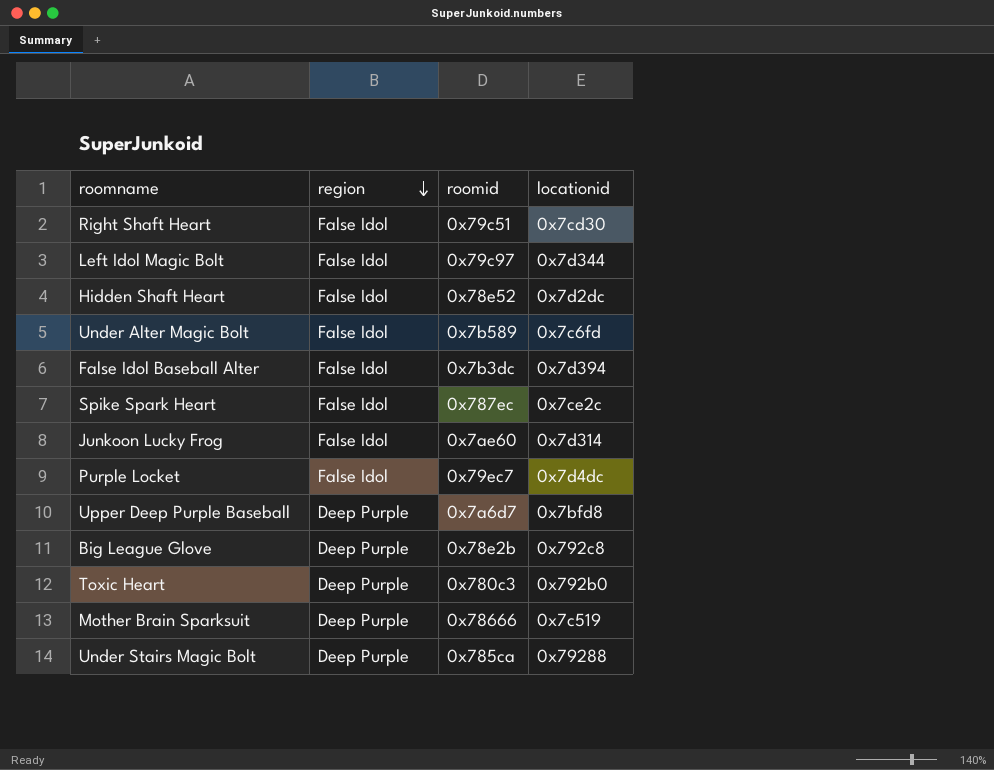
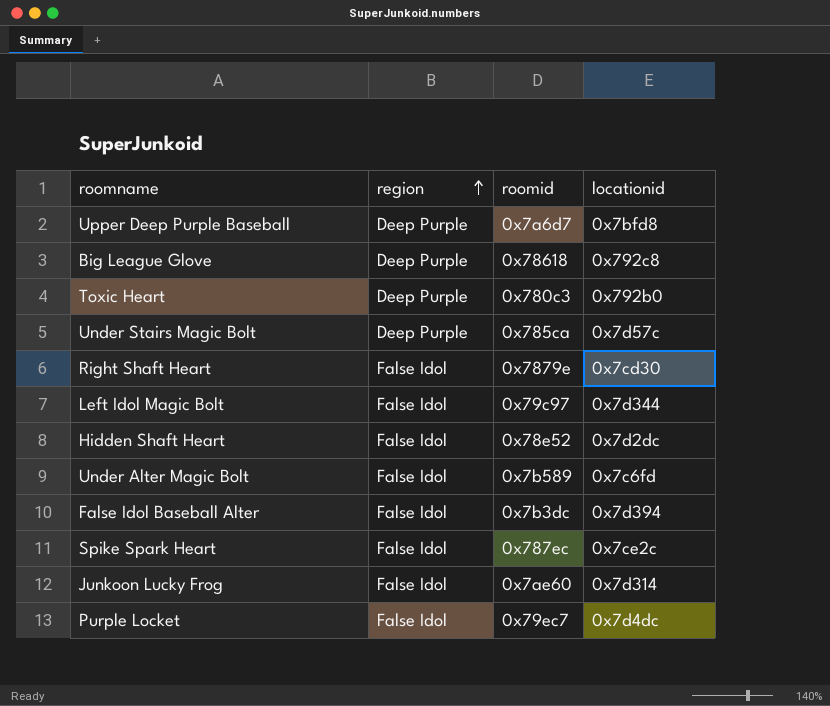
row order: region descending -> region ascending
row Mother Brain Sparksuit: Deep Purple | 0x78666 | 0x7c519 -> none
Big League Glove | roomid: 0x78e2b -> 0x78618
Under Stairs Magic Bolt | locationid: 0x79288 -> 0x7d57c
Right Shaft Heart | roomid: 0x79c51 -> 0x7879e

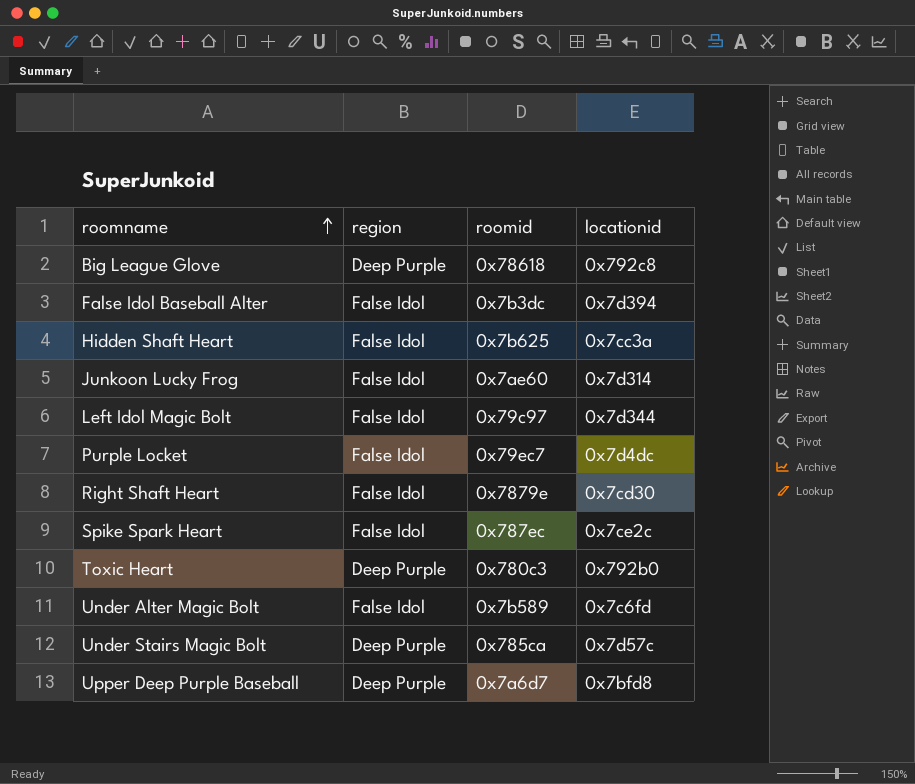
row order: region ascending -> roomname ascending
Hidden Shaft Heart | roomid: 0x78e52 -> 0x7b625
Hidden Shaft Heart | locationid: 0x7d2dc -> 0x7cc3a

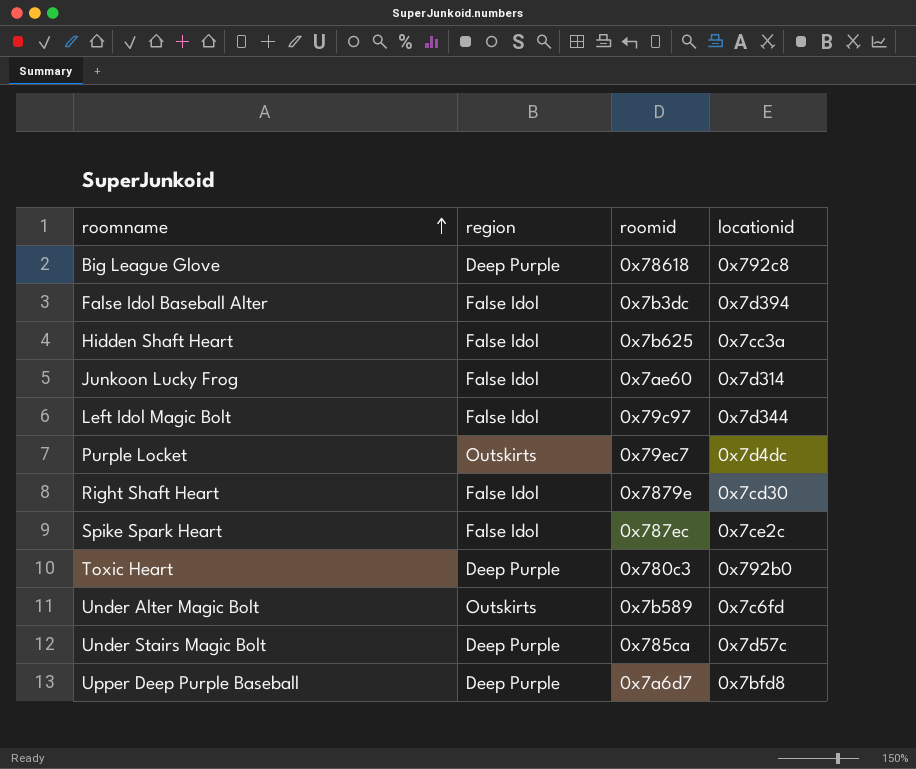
Purple Locket | region: False Idol -> Outskirts
Under Alter Magic Bolt | region: False Idol -> Outskirts

